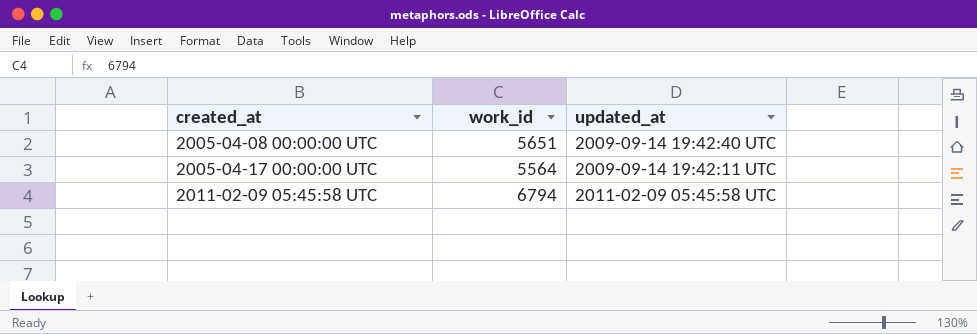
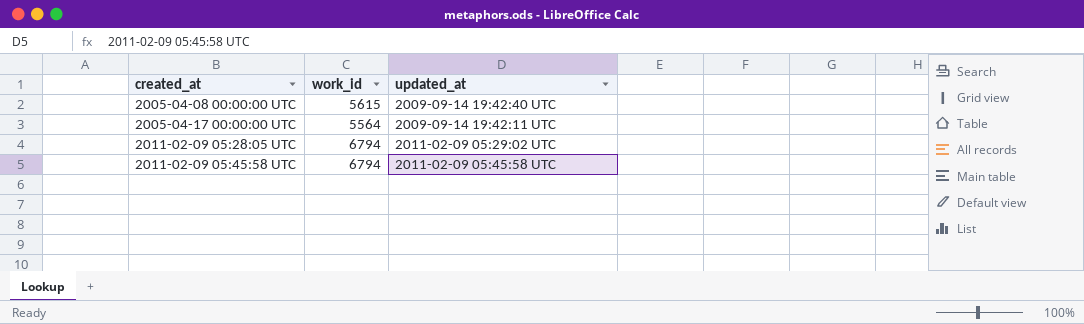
2005-04-08 00:00:00 UTC | work_id: 5651 -> 5615
row 2011-02-09 05:28:05 UTC: none -> 6794 | 2011-02-09 05:29:02 UTC

